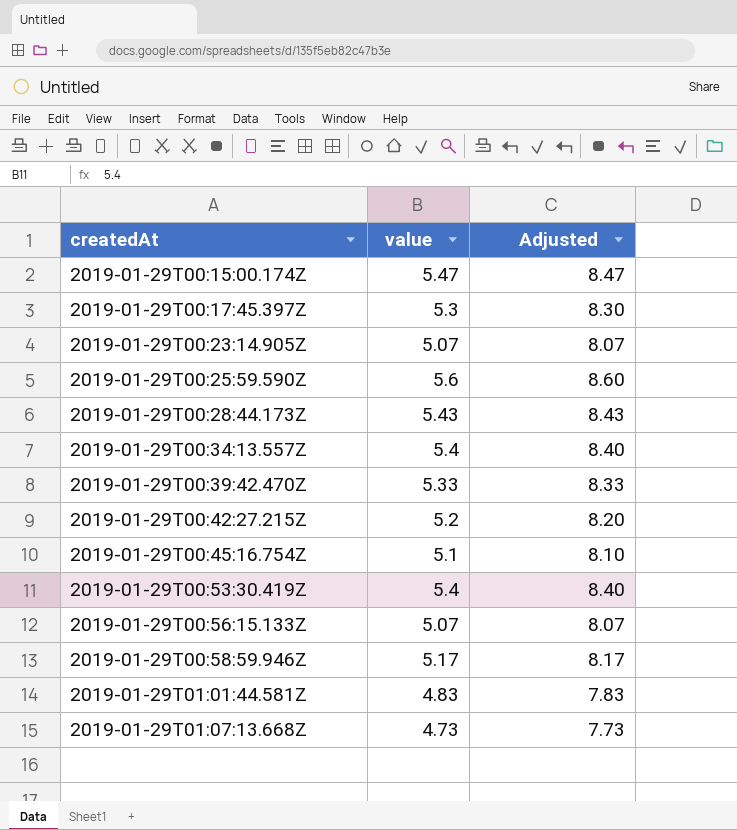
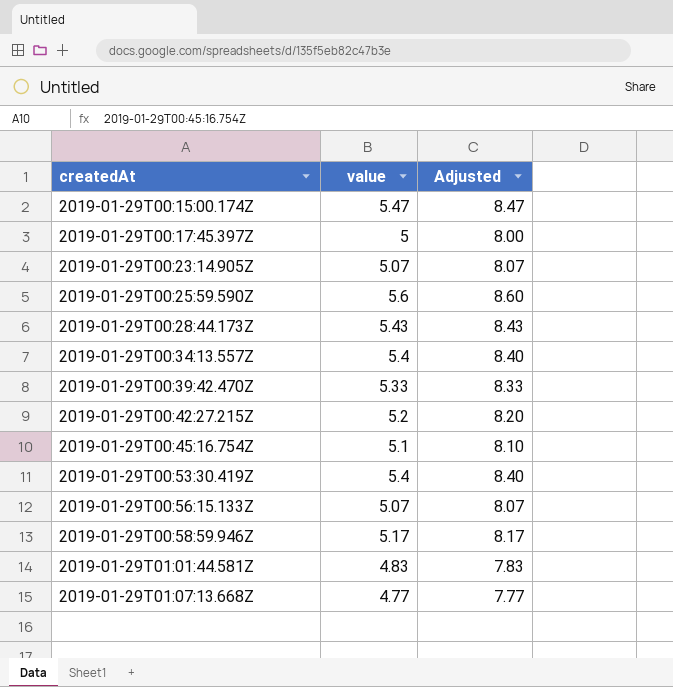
2019-01-29T00:17:45.397Z | value: 5.3 -> 5
2019-01-29T00:17:45.397Z | Adjusted: 8.30 -> 8.00
2019-01-29T01:07:13.668Z | value: 4.73 -> 4.77
2019-01-29T01:07:13.668Z | Adjusted: 7.73 -> 7.77

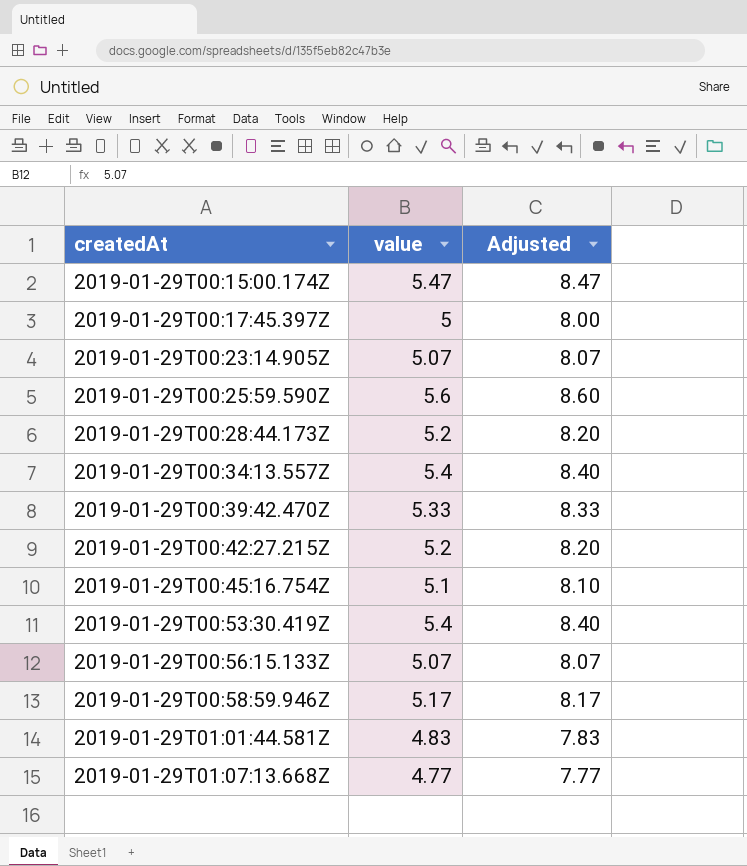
2019-01-29T00:28:44.173Z | value: 5.43 -> 5.2
2019-01-29T00:28:44.173Z | Adjusted: 8.43 -> 8.20

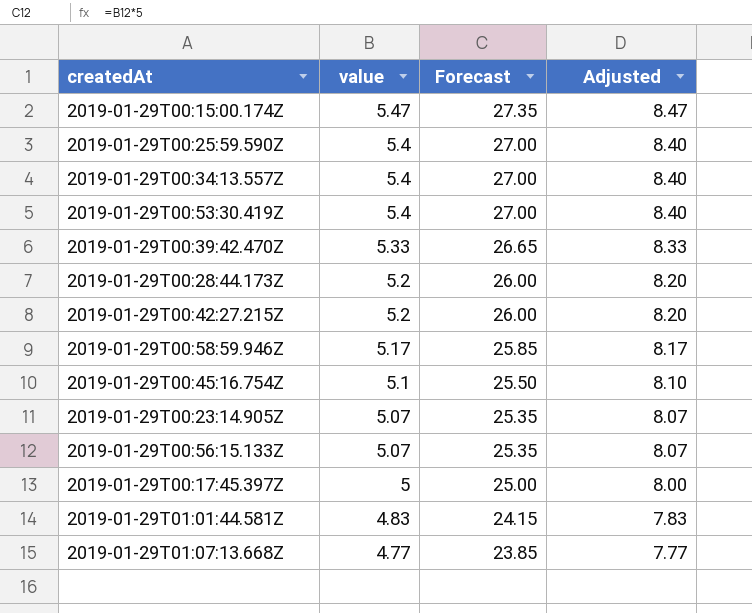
row order: createdAt ascending -> value descending
column Forecast | formula: none -> [value] * 5
2019-01-29T00:25:59.590Z | value: 5.6 -> 5.4
2019-01-29T00:25:59.590Z | Adjusted: 8.60 -> 8.40

